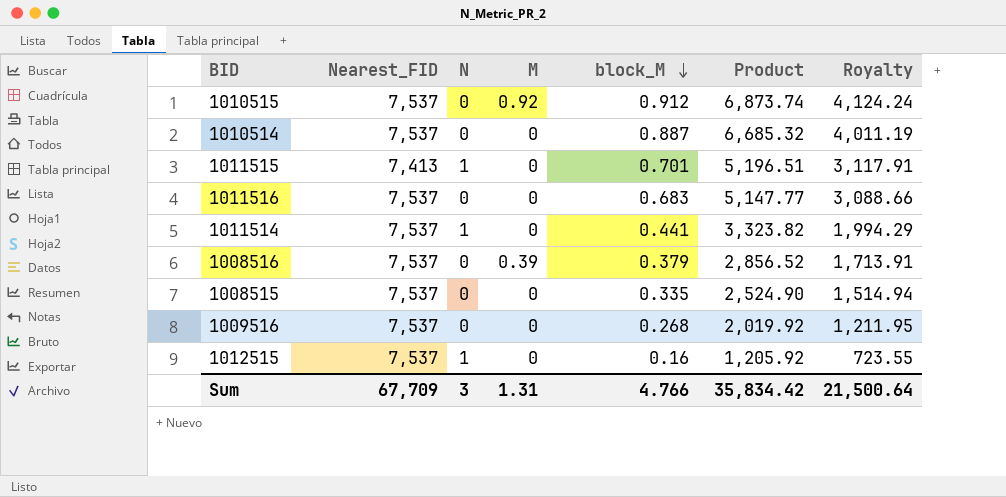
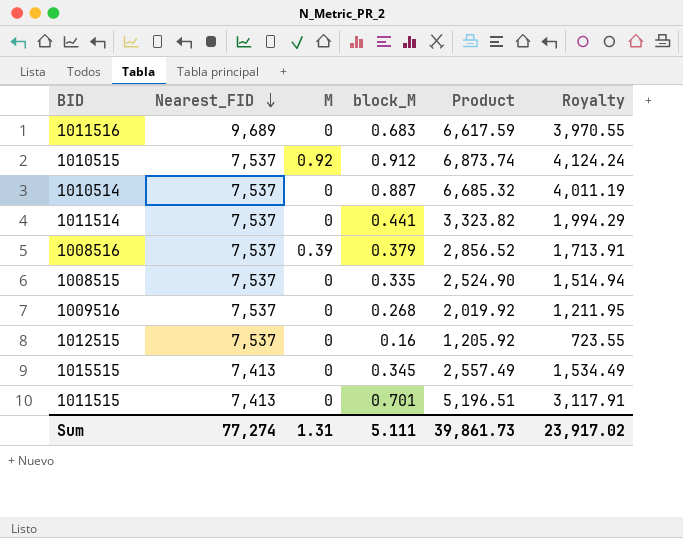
row order: block_M descending -> Nearest_FID descending
column N | position: 3 -> none
1011516 | Nearest_FID: 7,537 -> 9,689
1011516 | Product: 5,147.77 -> 6,617.59
1011516 | Royalty: 3,088.66 -> 3,970.55
row 1015515: none -> 7,413 | 0 | 0.345 | 2,557.49 | 1,534.49
Sum | Nearest_FID: 67,709 -> 77,274
Sum | block_M: 4.766 -> 5.111
Sum | Product: 35,834.42 -> 39,861.73
Sum | Royalty: 21,500.64 -> 23,917.02

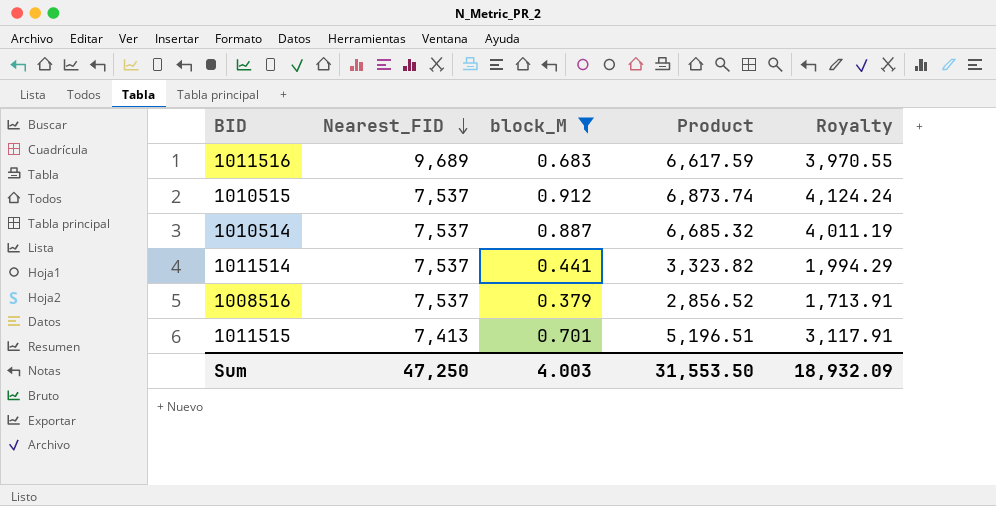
filter: none -> block_M >= 0.379
column M | position: 3 -> none
Sum | Nearest_FID: 77,274 -> 47,250
Sum | block_M: 5.111 -> 4.003
Sum | Product: 39,861.73 -> 31,553.50
Sum | Royalty: 23,917.02 -> 18,932.09

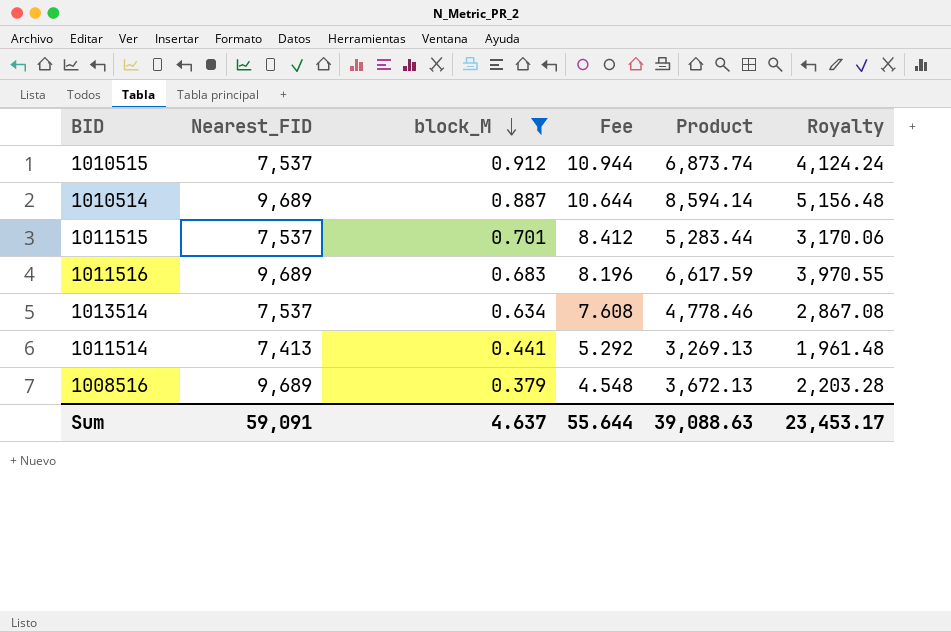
row order: Nearest_FID descending -> block_M descending
column Fee | formula: none -> [block_M] * 12
1010514 | Nearest_FID: 7,537 -> 9,689
1010514 | Product: 6,685.32 -> 8,594.14
1010514 | Royalty: 4,011.19 -> 5,156.48
1011515 | Nearest_FID: 7,413 -> 7,537
1011515 | Product: 5,196.51 -> 5,283.44
1011515 | Royalty: 3,117.91 -> 3,170.06
row 1013514: none -> 7,537 | 0.634 | 7.608 | 4,778.46 | 2,867.08
1011514 | Nearest_FID: 7,537 -> 7,413
1011514 | Product: 3,323.82 -> 3,269.13
1011514 | Royalty: 1,994.29 -> 1,961.48
1008516 | Nearest_FID: 7,537 -> 9,689
1008516 | Product: 2,856.52 -> 3,672.13
1008516 | Royalty: 1,713.91 -> 2,203.28
Sum | Nearest_FID: 47,250 -> 59,091
Sum | block_M: 4.003 -> 4.637
Sum | Product: 31,553.50 -> 39,088.63
Sum | Royalty: 18,932.09 -> 23,453.17

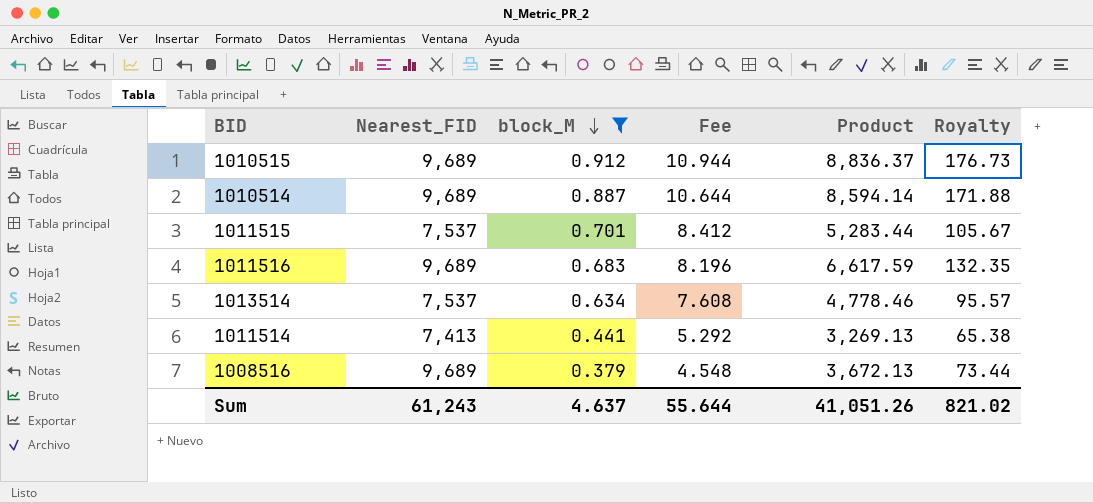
column Royalty | formula: [Product] * 0.6 -> [Product] * 0.02
1010515 | Nearest_FID: 7,537 -> 9,689
1010515 | Product: 6,873.74 -> 8,836.37
Sum | Nearest_FID: 59,091 -> 61,243
Sum | Product: 39,088.63 -> 41,051.26
Sum | Royalty: 23,453.17 -> 821.02

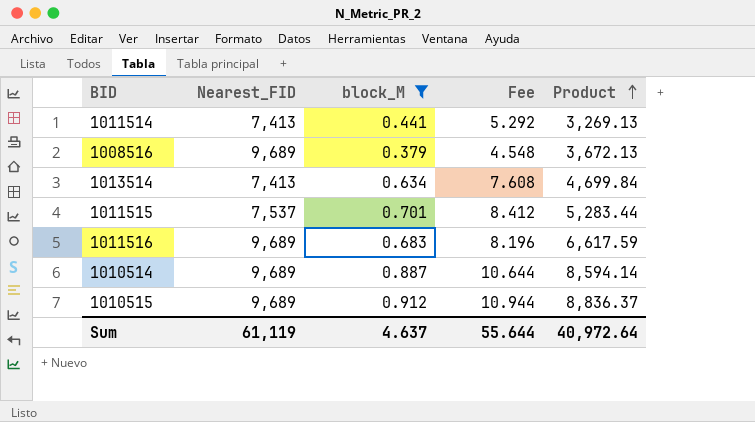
row order: block_M descending -> Product ascending
column Royalty | formula: [Product] * 0.02 -> none
1013514 | Nearest_FID: 7,537 -> 7,413
1013514 | Product: 4,778.46 -> 4,699.84
Sum | Nearest_FID: 61,243 -> 61,119
Sum | Product: 41,051.26 -> 40,972.64

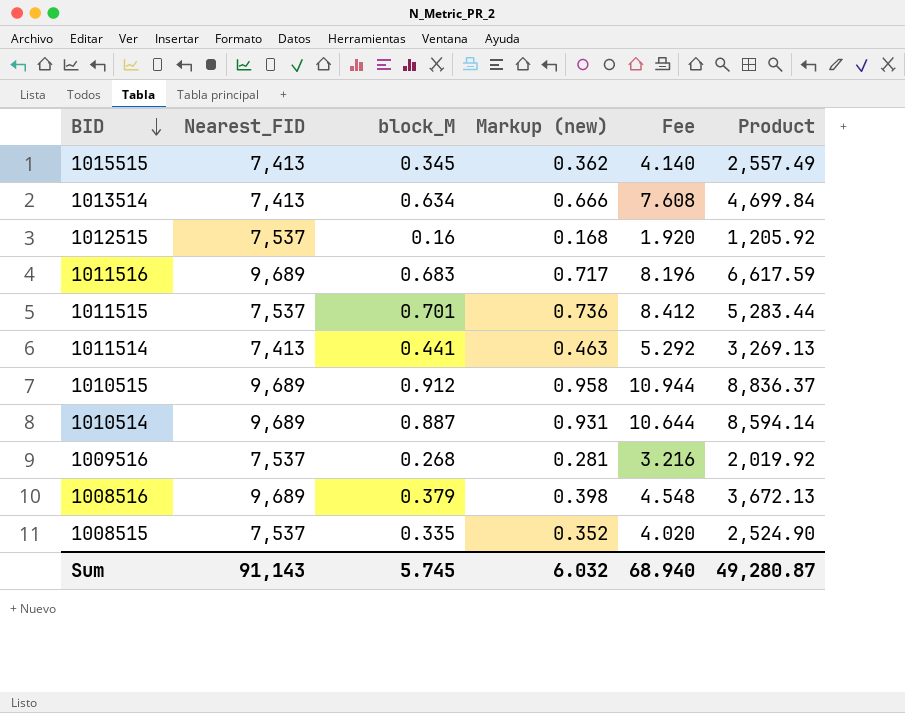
filter: block_M >= 0.379 -> none
row order: Product ascending -> BID descending
column Markup (new) | formula: none -> [block_M] * 1.05
Sum | Nearest_FID: 61,119 -> 91,143
Sum | block_M: 4.637 -> 5.745
Sum | Fee: 55.644 -> 68.940
Sum | Product: 40,972.64 -> 49,280.87

